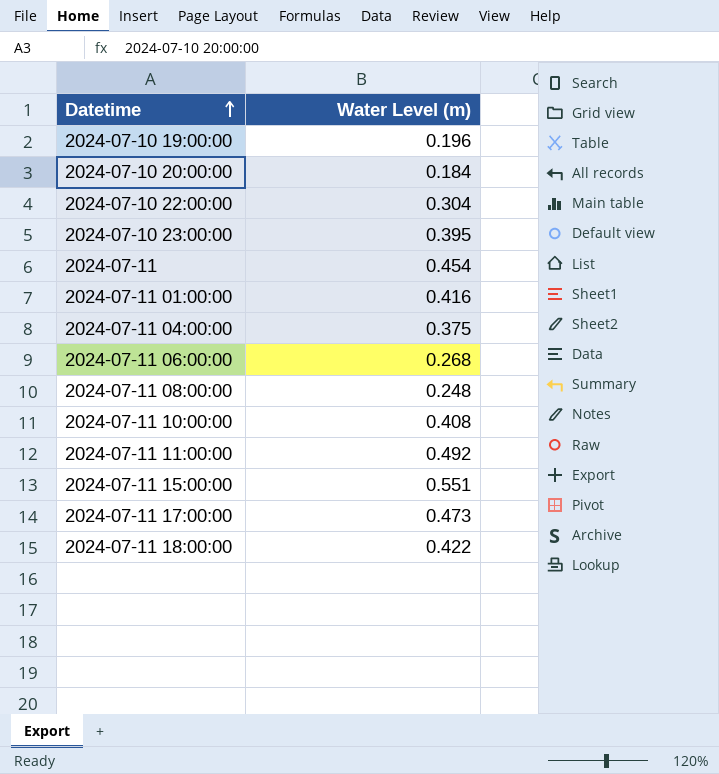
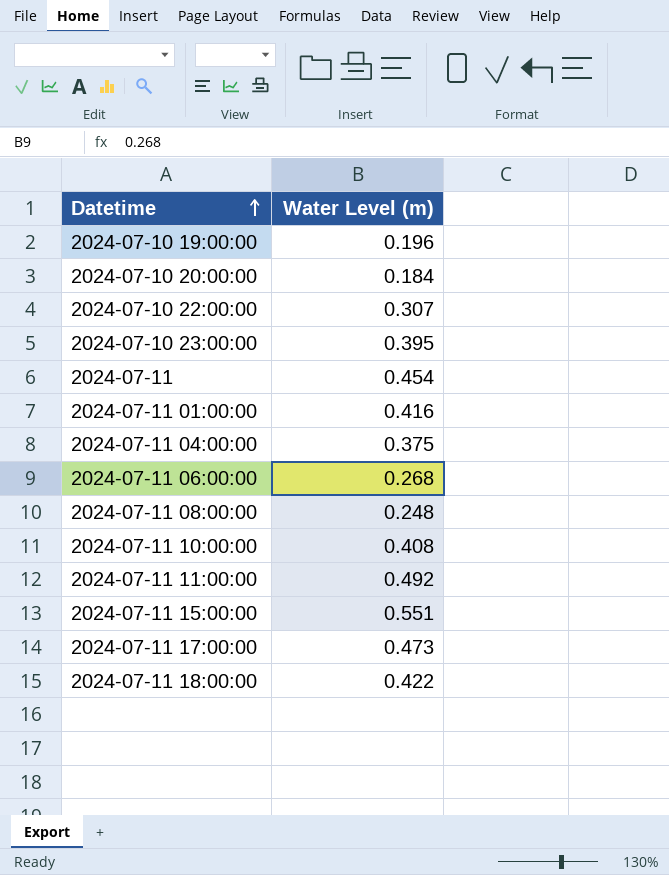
2024-07-10 22:00:00 | Water Level (m): 0.304 -> 0.307

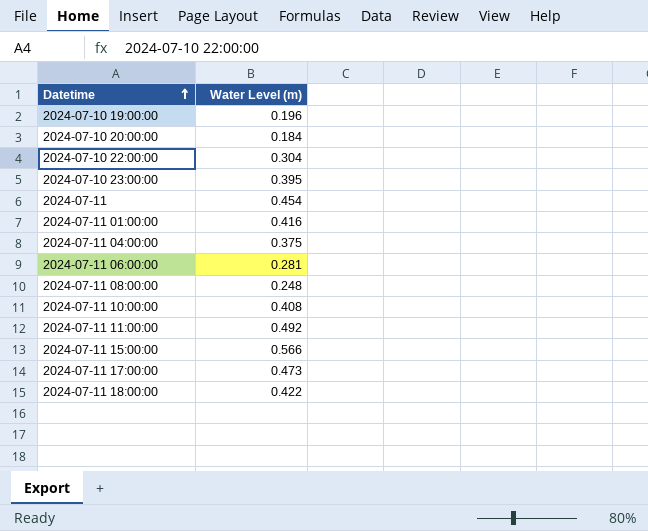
2024-07-10 22:00:00 | Water Level (m): 0.307 -> 0.304
2024-07-11 06:00:00 | Water Level (m): 0.268 -> 0.281
2024-07-11 15:00:00 | Water Level (m): 0.551 -> 0.566

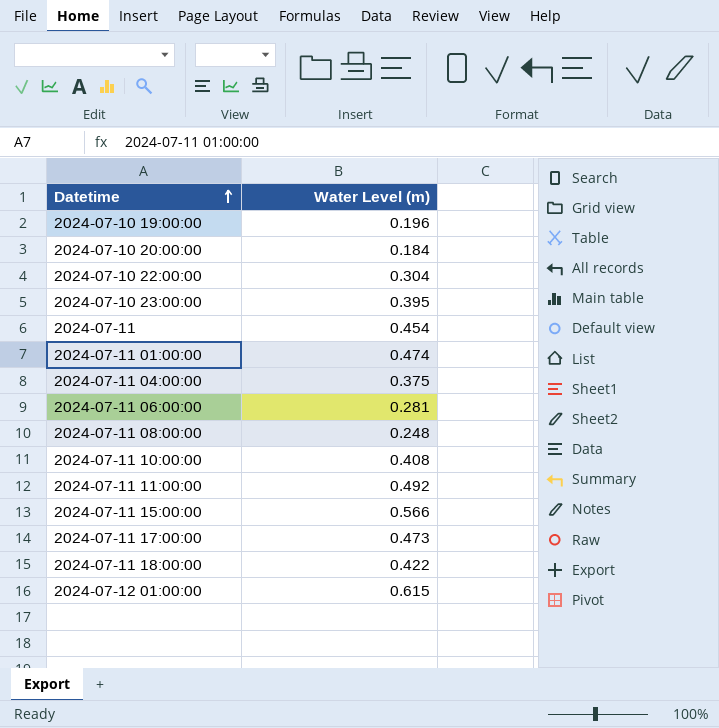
2024-07-11 01:00:00 | Water Level (m): 0.416 -> 0.474
row 2024-07-12 01:00:00: none -> 0.615

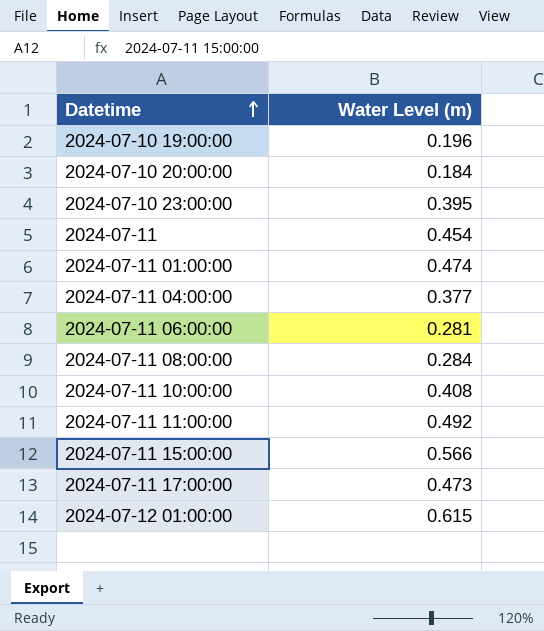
row 2024-07-10 22:00:00: 0.304 -> none
row 2024-07-11 18:00:00: 0.422 -> none
2024-07-11 04:00:00 | Water Level (m): 0.375 -> 0.377
2024-07-11 08:00:00 | Water Level (m): 0.248 -> 0.284

